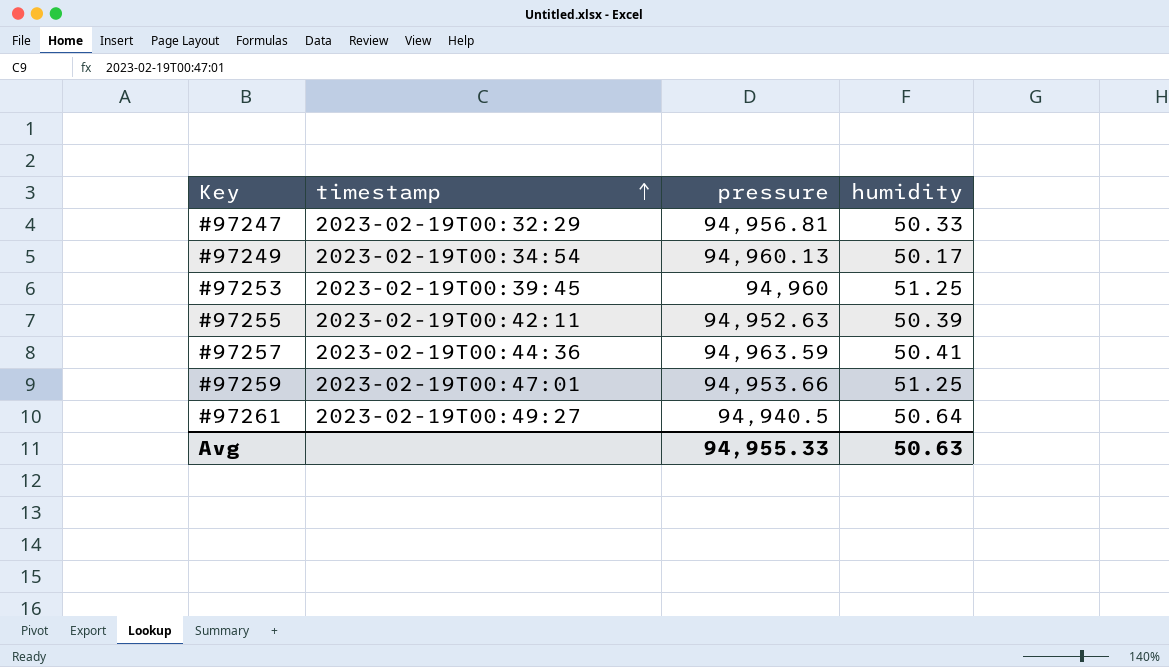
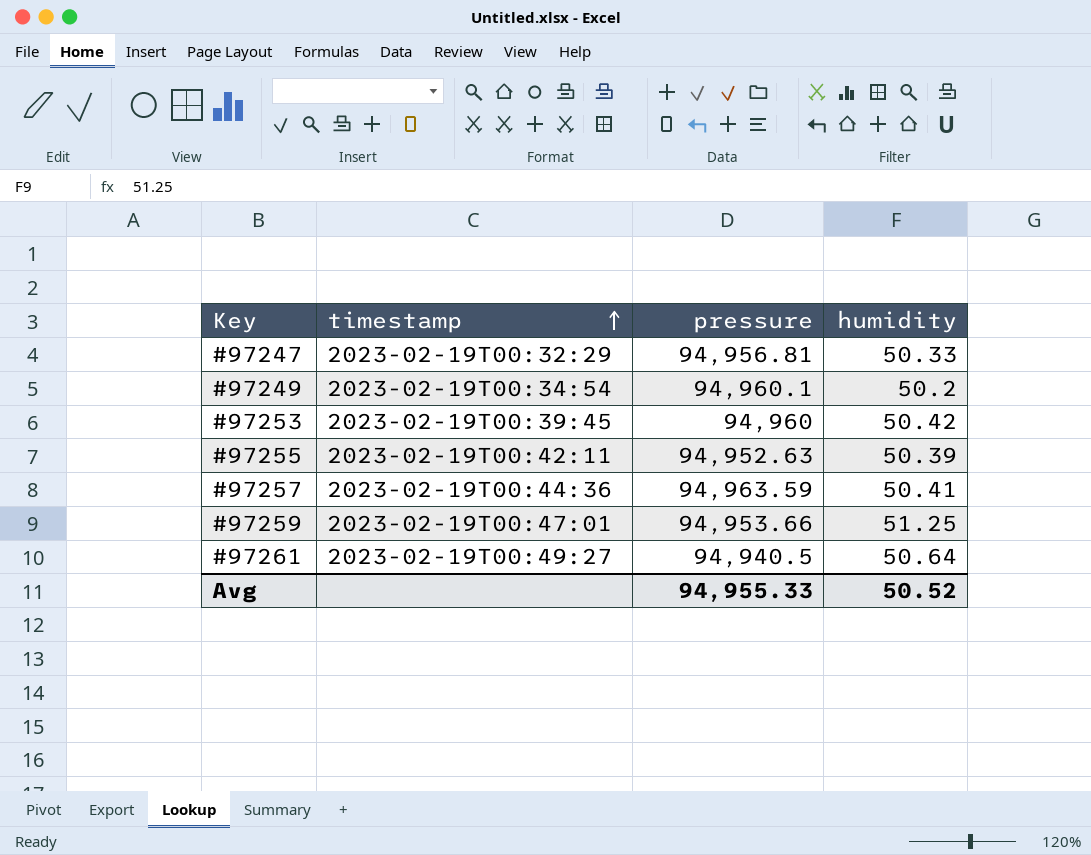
#97249 | pressure: 94,960.13 -> 94,960.1
#97249 | humidity: 50.17 -> 50.2
#97253 | humidity: 51.25 -> 50.42
Avg | humidity: 50.63 -> 50.52

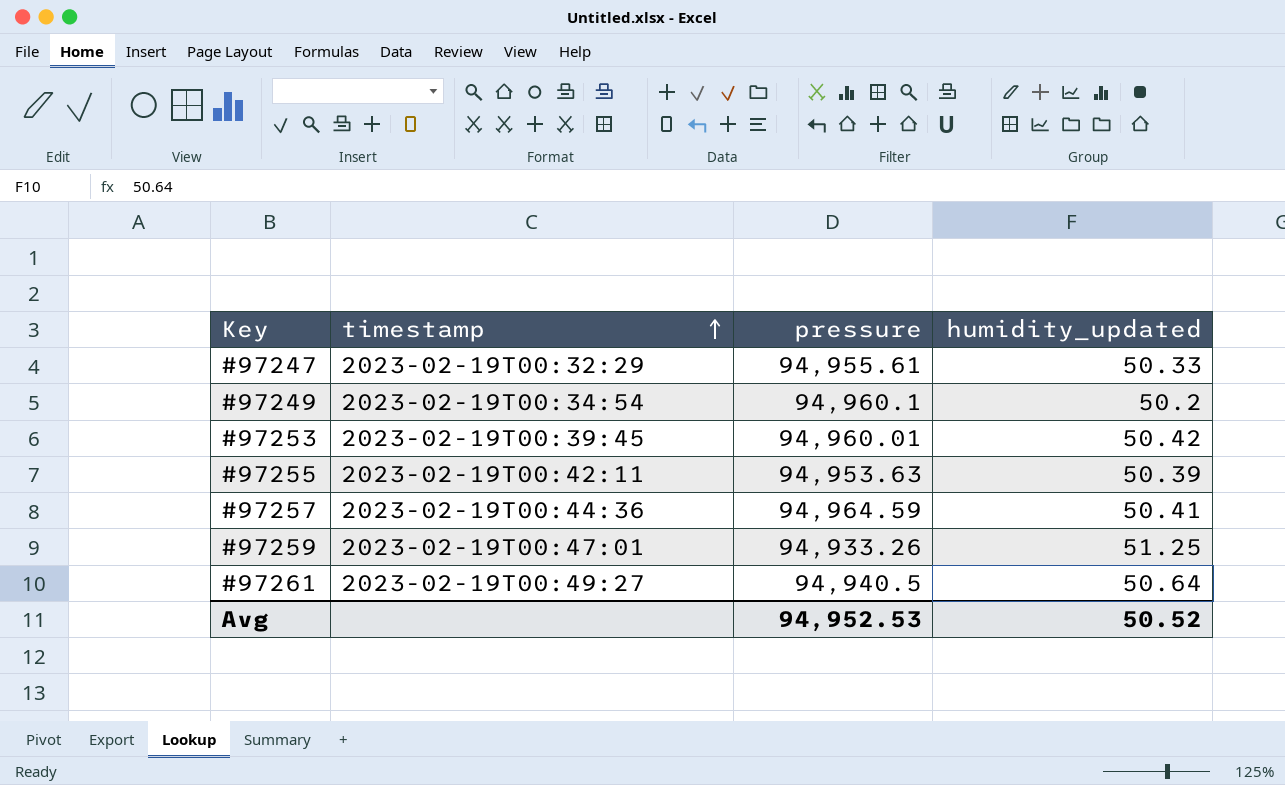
column name: humidity -> humidity_updated
#97247 | pressure: 94,956.81 -> 94,955.61
#97253 | pressure: 94,960 -> 94,960.01
#97255 | pressure: 94,952.63 -> 94,953.63
#97257 | pressure: 94,963.59 -> 94,964.59
#97259 | pressure: 94,953.66 -> 94,933.26
Avg | pressure: 94,955.33 -> 94,952.53

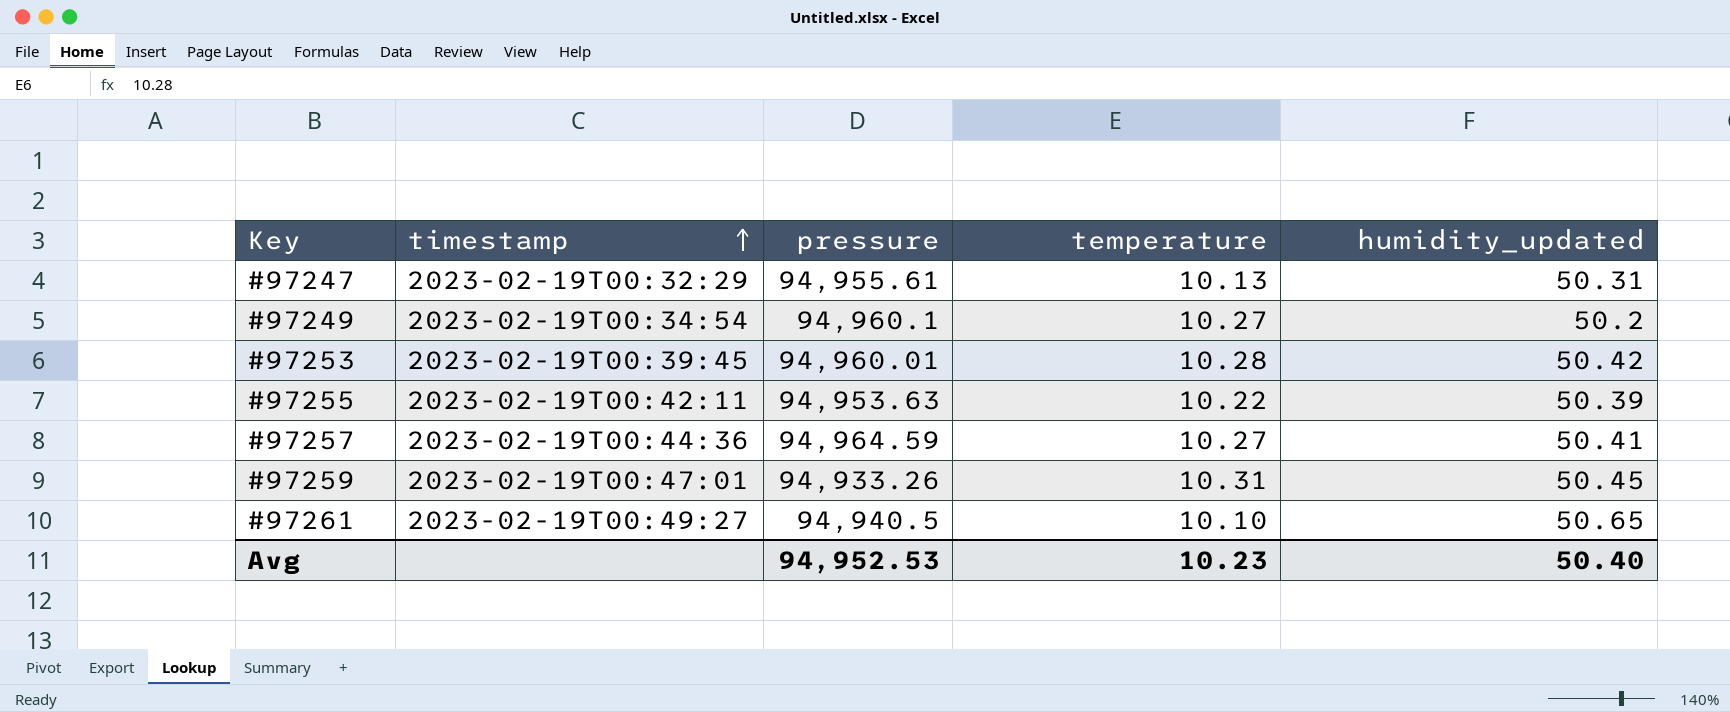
column temperature | position: none -> 4
#97247 | humidity_updated: 50.33 -> 50.31
#97259 | humidity_updated: 51.25 -> 50.45
#97261 | humidity_updated: 50.64 -> 50.65
Avg | humidity_updated: 50.52 -> 50.40

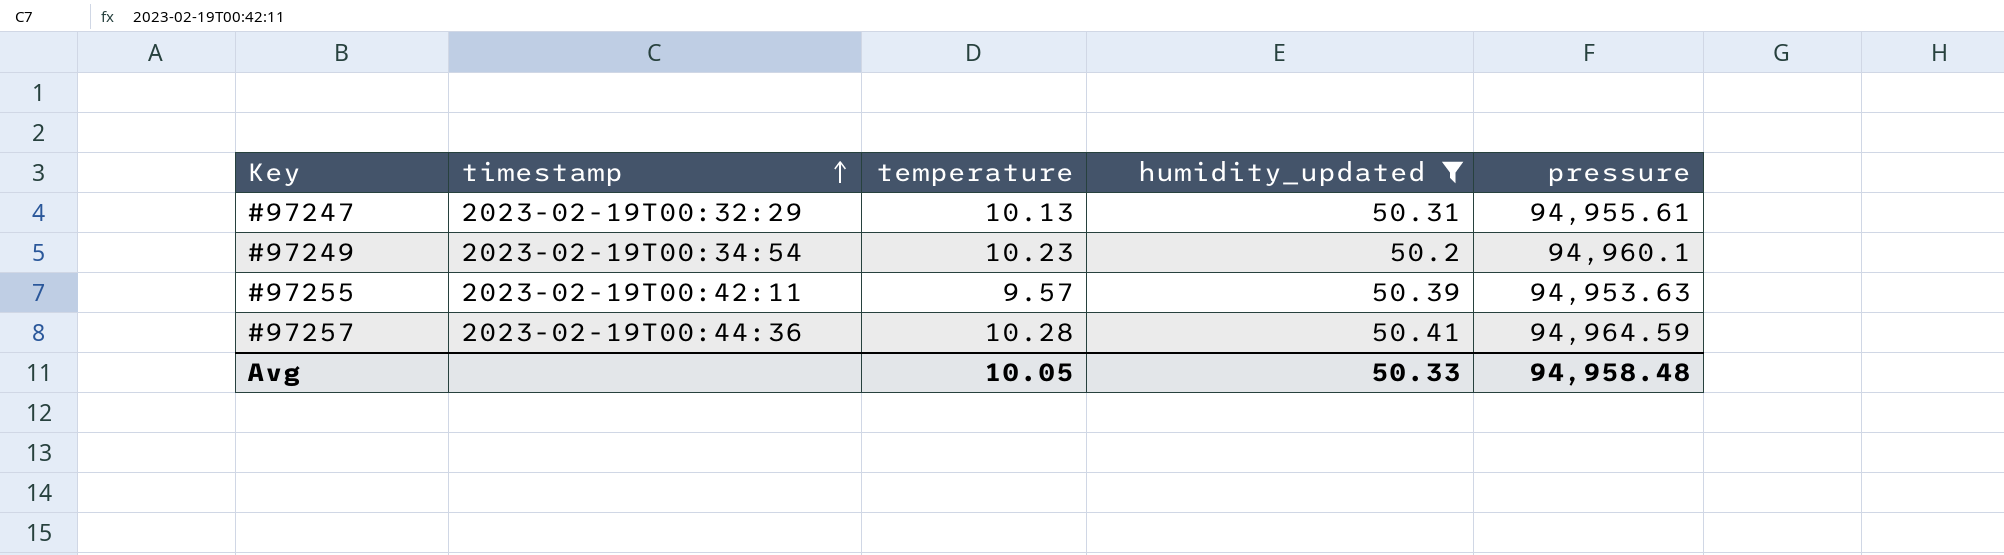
filter: none -> humidity_updated <= 50.41
column pressure | position: 3 -> 5
#97249 | temperature: 10.27 -> 10.23
#97255 | temperature: 10.22 -> 9.57
#97257 | temperature: 10.27 -> 10.28
Avg | temperature: 10.23 -> 10.05
Avg | humidity_updated: 50.40 -> 50.33
Avg | pressure: 94,952.53 -> 94,958.48

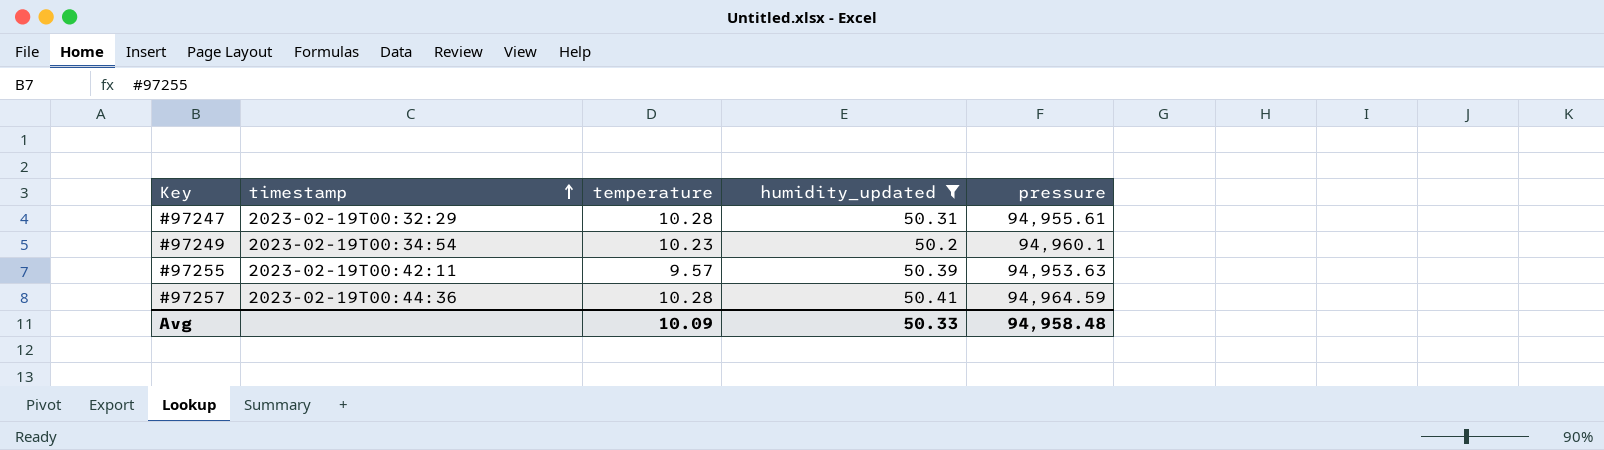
#97247 | temperature: 10.13 -> 10.28
Avg | temperature: 10.05 -> 10.09

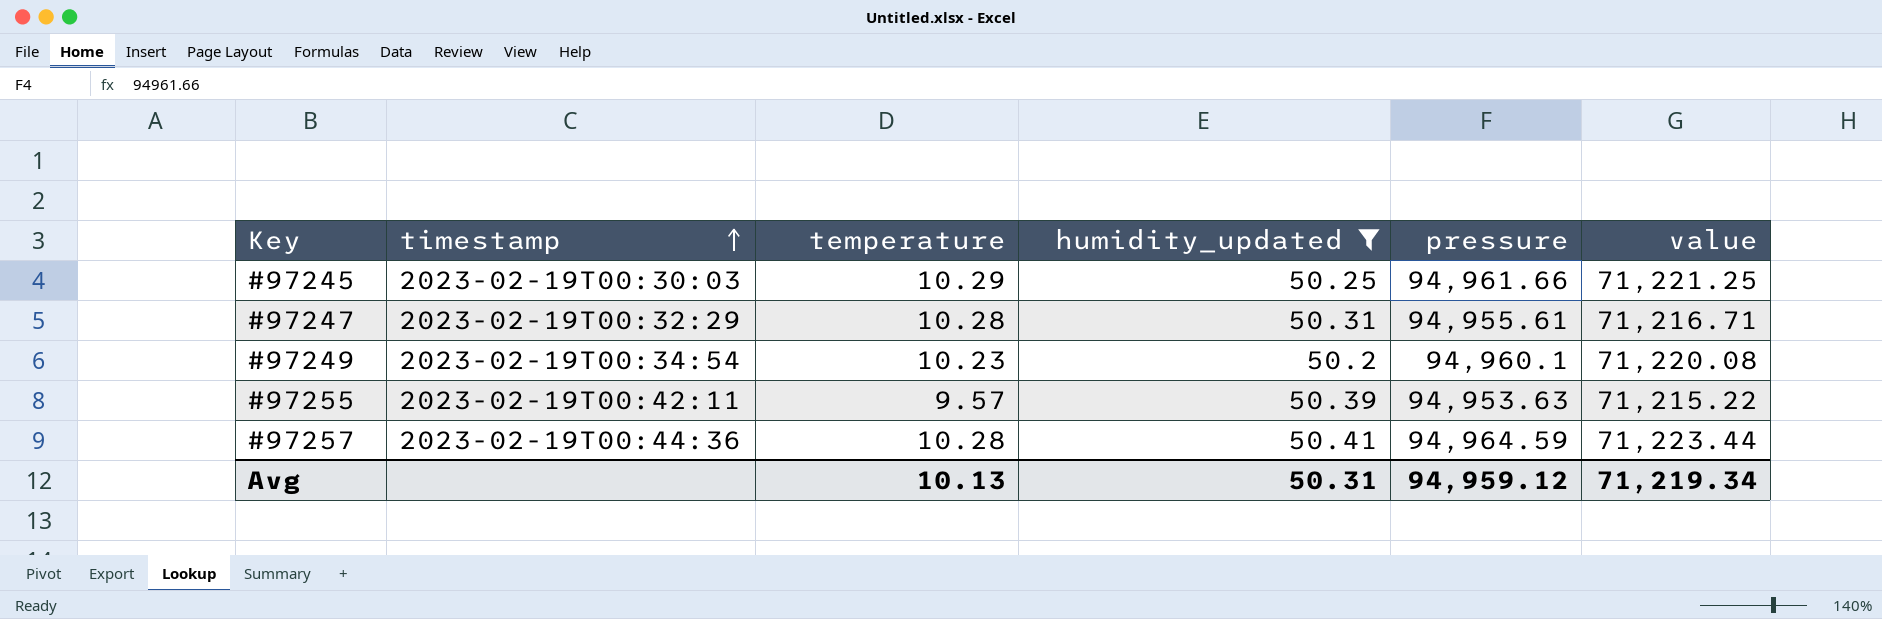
column value | formula: none -> [pressure] * 0.75
row #97245: none -> 2023-02-19T00:30:03 | 10.29 | 50.25 | 94,961.66 | 71,221.25
Avg | temperature: 10.09 -> 10.13
Avg | humidity_updated: 50.33 -> 50.31
Avg | pressure: 94,958.48 -> 94,959.12

